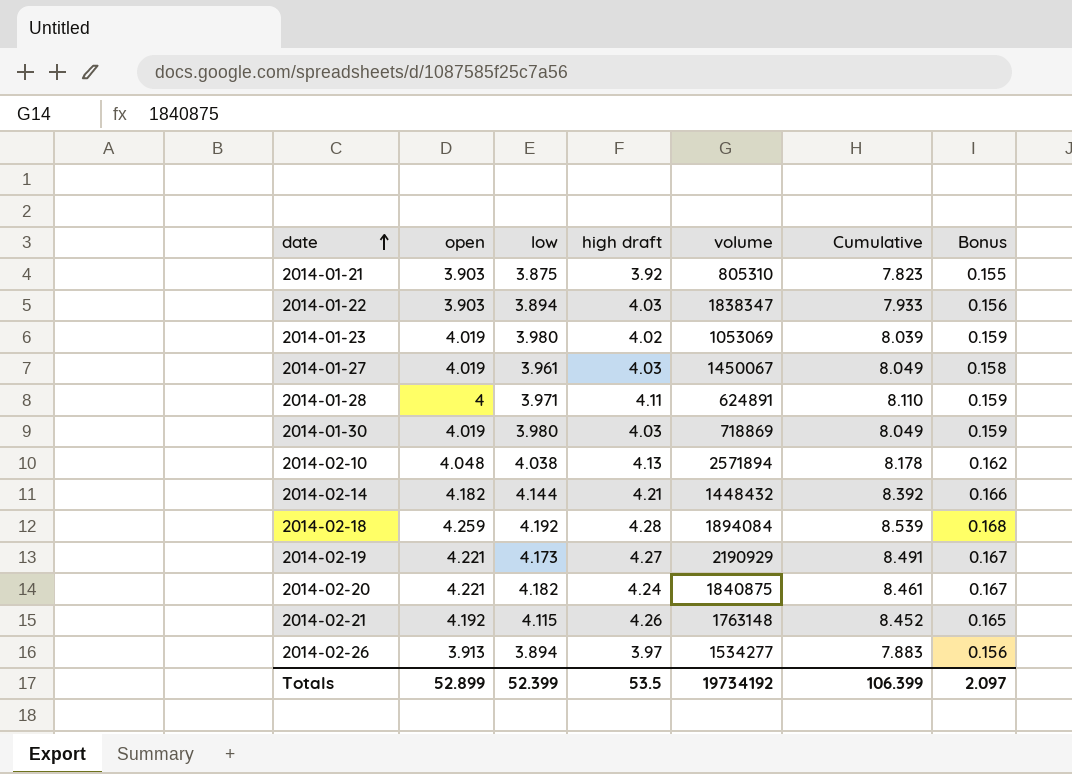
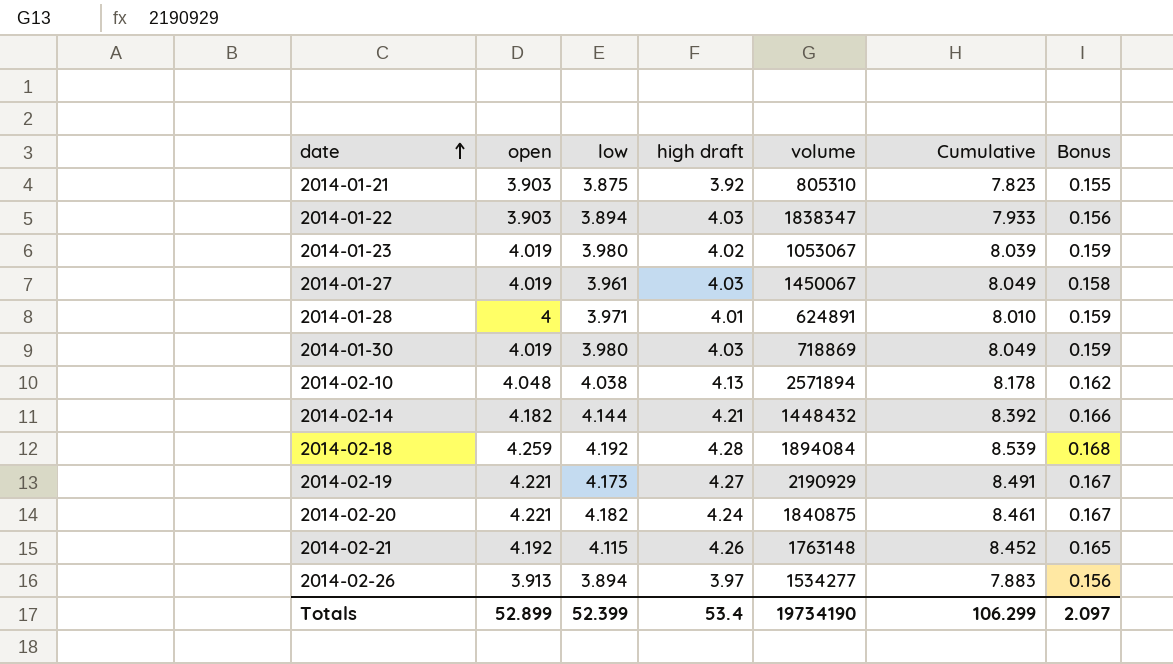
2014-01-23 | volume: 1053069 -> 1053067
2014-01-28 | high draft: 4.11 -> 4.01
2014-01-28 | Cumulative: 8.110 -> 8.010
Totals | high draft: 53.5 -> 53.4
Totals | volume: 19734192 -> 19734190
Totals | Cumulative: 106.399 -> 106.299

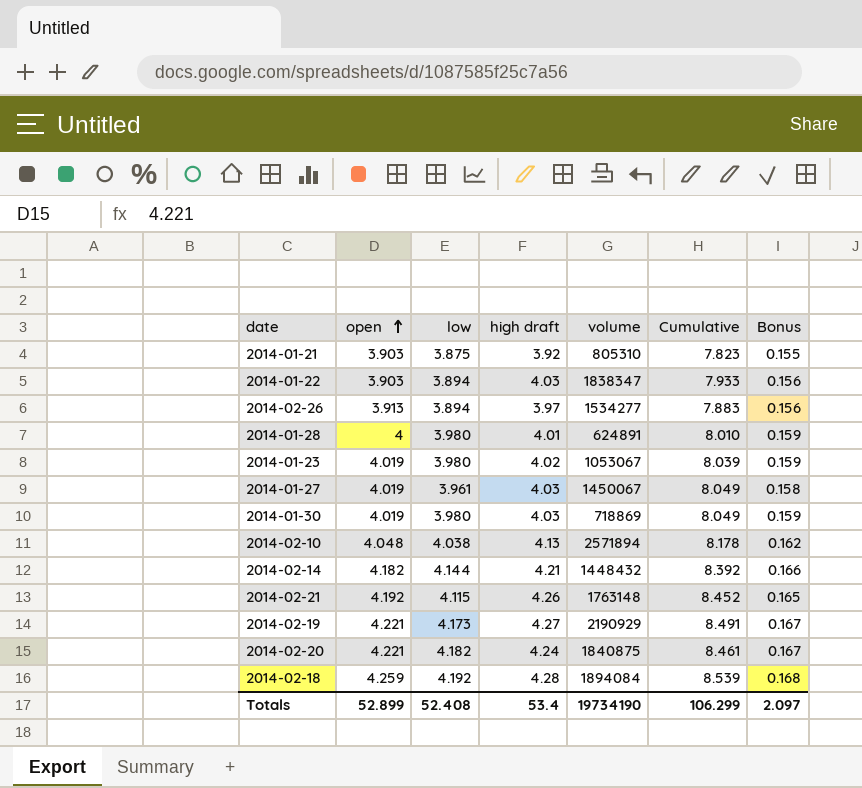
row order: date ascending -> open ascending
2014-01-28 | low: 3.971 -> 3.980
Totals | low: 52.399 -> 52.408

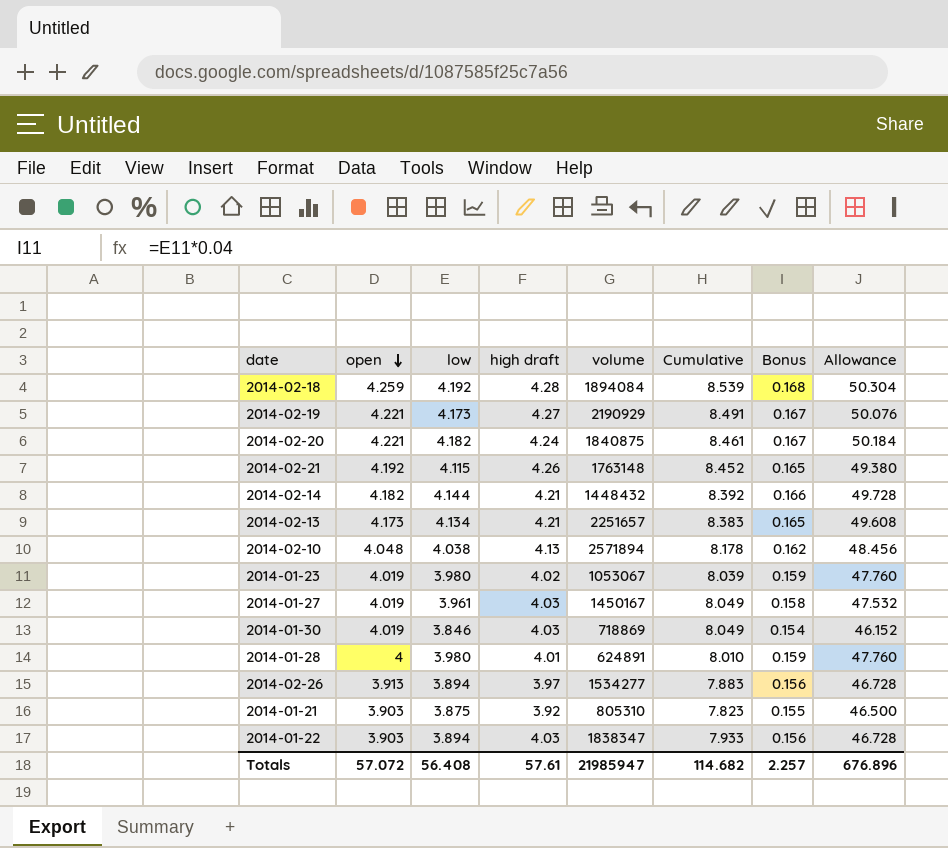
row order: open ascending -> open descending
column Allowance | formula: none -> [low] * 12
row 2014-02-13: none -> 4.173 | 4.134 | 4.21 | 2251657 | 8.383 | 0.165 | 49.608
2014-01-27 | volume: 1450067 -> 1450167
2014-01-30 | low: 3.980 -> 3.846
2014-01-30 | Bonus: 0.159 -> 0.154
Totals | open: 52.899 -> 57.072
Totals | low: 52.408 -> 56.408
Totals | high draft: 53.4 -> 57.61
Totals | volume: 19734190 -> 21985947
Totals | Cumulative: 106.299 -> 114.682
Totals | Bonus: 2.097 -> 2.257

